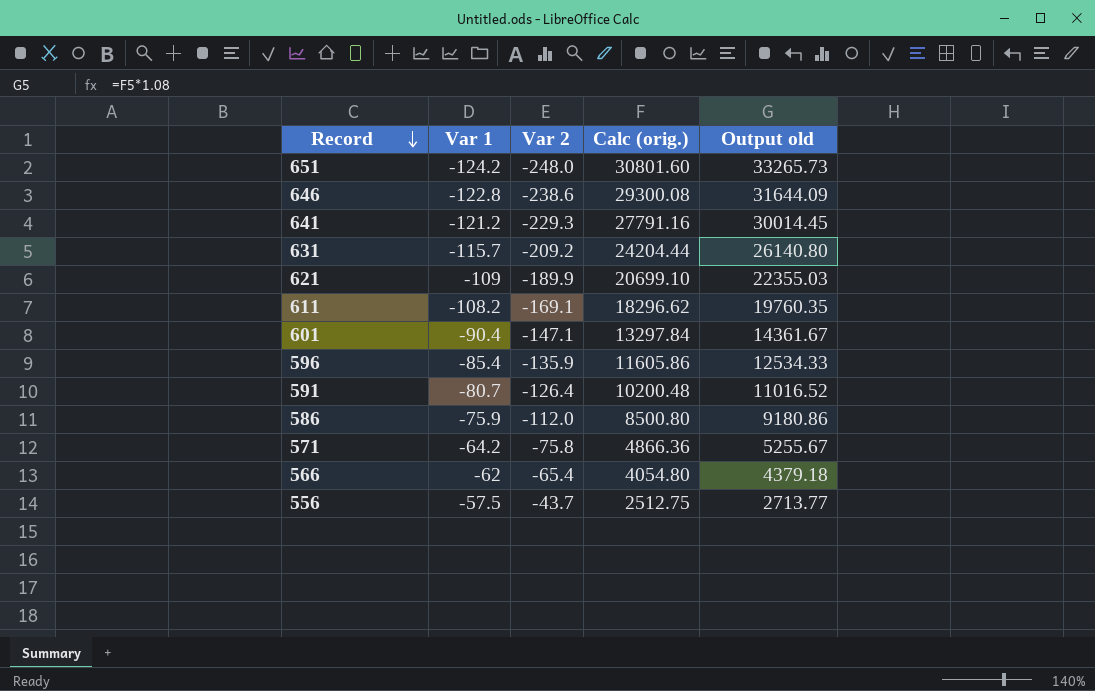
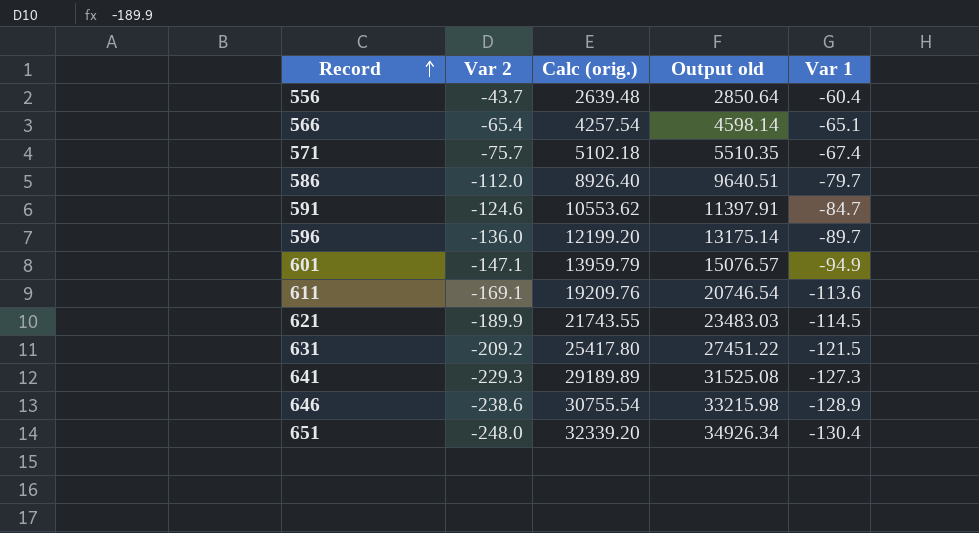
row order: Record descending -> Record ascending
column Var 1 | position: 2 -> 5
556 | Calc (orig.): 2512.75 -> 2639.48
556 | Output old: 2713.77 -> 2850.64
556 | Var 1: -57.5 -> -60.4
566 | Calc (orig.): 4054.80 -> 4257.54
566 | Output old: 4379.18 -> 4598.14
566 | Var 1: -62 -> -65.1
571 | Var 2: -75.8 -> -75.7
571 | Calc (orig.): 4866.36 -> 5102.18
571 | Output old: 5255.67 -> 5510.35
571 | Var 1: -64.2 -> -67.4
586 | Calc (orig.): 8500.80 -> 8926.40
586 | Output old: 9180.86 -> 9640.51
586 | Var 1: -75.9 -> -79.7
591 | Var 2: -126.4 -> -124.6
591 | Calc (orig.): 10200.48 -> 10553.62
591 | Output old: 11016.52 -> 11397.91
591 | Var 1: -80.7 -> -84.7
596 | Var 2: -135.9 -> -136.0
596 | Calc (orig.): 11605.86 -> 12199.20
596 | Output old: 12534.33 -> 13175.14
596 | Var 1: -85.4 -> -89.7
601 | Calc (orig.): 13297.84 -> 13959.79
601 | Output old: 14361.67 -> 15076.57
601 | Var 1: -90.4 -> -94.9
611 | Calc (orig.): 18296.62 -> 19209.76
611 | Output old: 19760.35 -> 20746.54
611 | Var 1: -108.2 -> -113.6
621 | Calc (orig.): 20699.10 -> 21743.55
621 | Output old: 22355.03 -> 23483.03
621 | Var 1: -109 -> -114.5
631 | Calc (orig.): 24204.44 -> 25417.80
631 | Output old: 26140.80 -> 27451.22
631 | Var 1: -115.7 -> -121.5
641 | Calc (orig.): 27791.16 -> 29189.89
641 | Output old: 30014.45 -> 31525.08
641 | Var 1: -121.2 -> -127.3
646 | Calc (orig.): 29300.08 -> 30755.54
646 | Output old: 31644.09 -> 33215.98
646 | Var 1: -122.8 -> -128.9
651 | Calc (orig.): 30801.60 -> 32339.20
651 | Output old: 33265.73 -> 34926.34
651 | Var 1: -124.2 -> -130.4

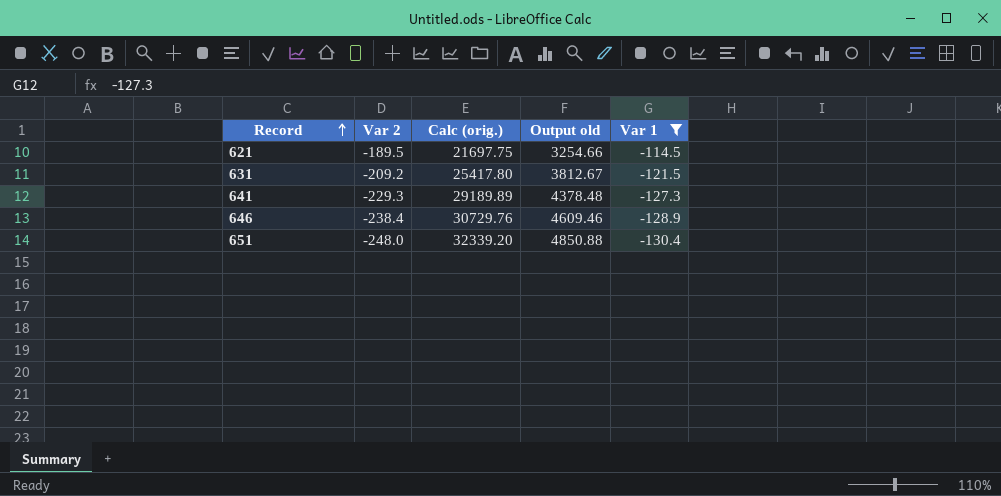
filter: none -> Var 1 <= -114.5
column Output old | formula: [Calc (orig.)] * 1.08 -> [Calc (orig.)] * 0.15
621 | Var 2: -189.9 -> -189.5
621 | Calc (orig.): 21743.55 -> 21697.75
646 | Var 2: -238.6 -> -238.4
646 | Calc (orig.): 30755.54 -> 30729.76

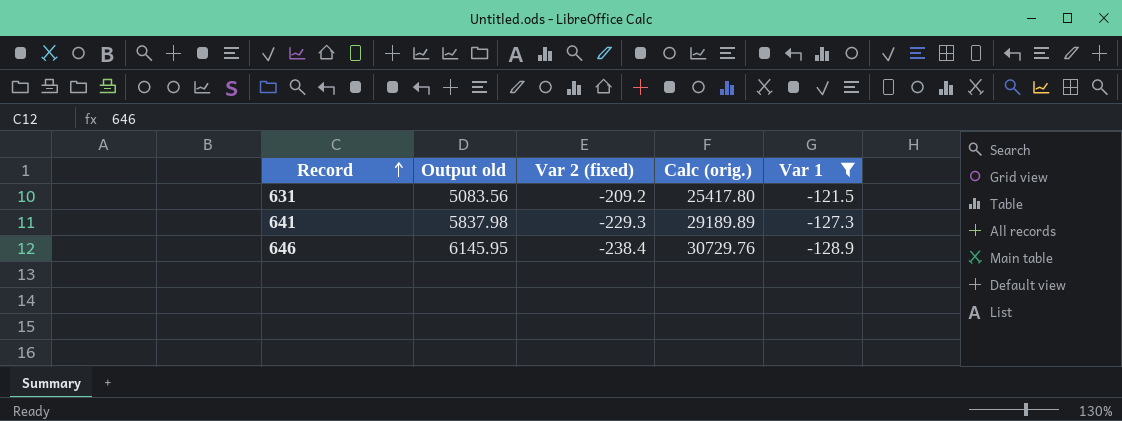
column Output old | formula: [Calc (orig.)] * 0.15 -> [Calc (orig.)] * 0.2
column Output old | position: 4 -> 2
column name: Var 2 -> Var 2 (fixed)
row 621: -189.5 | 21697.75 | 3254.66 | -114.5 -> none
row 651: -248.0 | 32339.20 | 4850.88 | -130.4 -> none

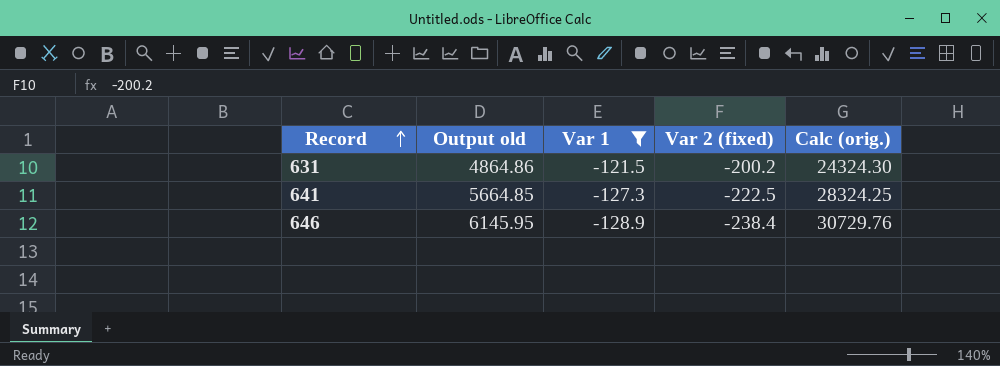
column Var 1 | position: 5 -> 3
631 | Output old: 5083.56 -> 4864.86
631 | Var 2 (fixed): -209.2 -> -200.2
631 | Calc (orig.): 25417.80 -> 24324.30
641 | Output old: 5837.98 -> 5664.85
641 | Var 2 (fixed): -229.3 -> -222.5
641 | Calc (orig.): 29189.89 -> 28324.25

